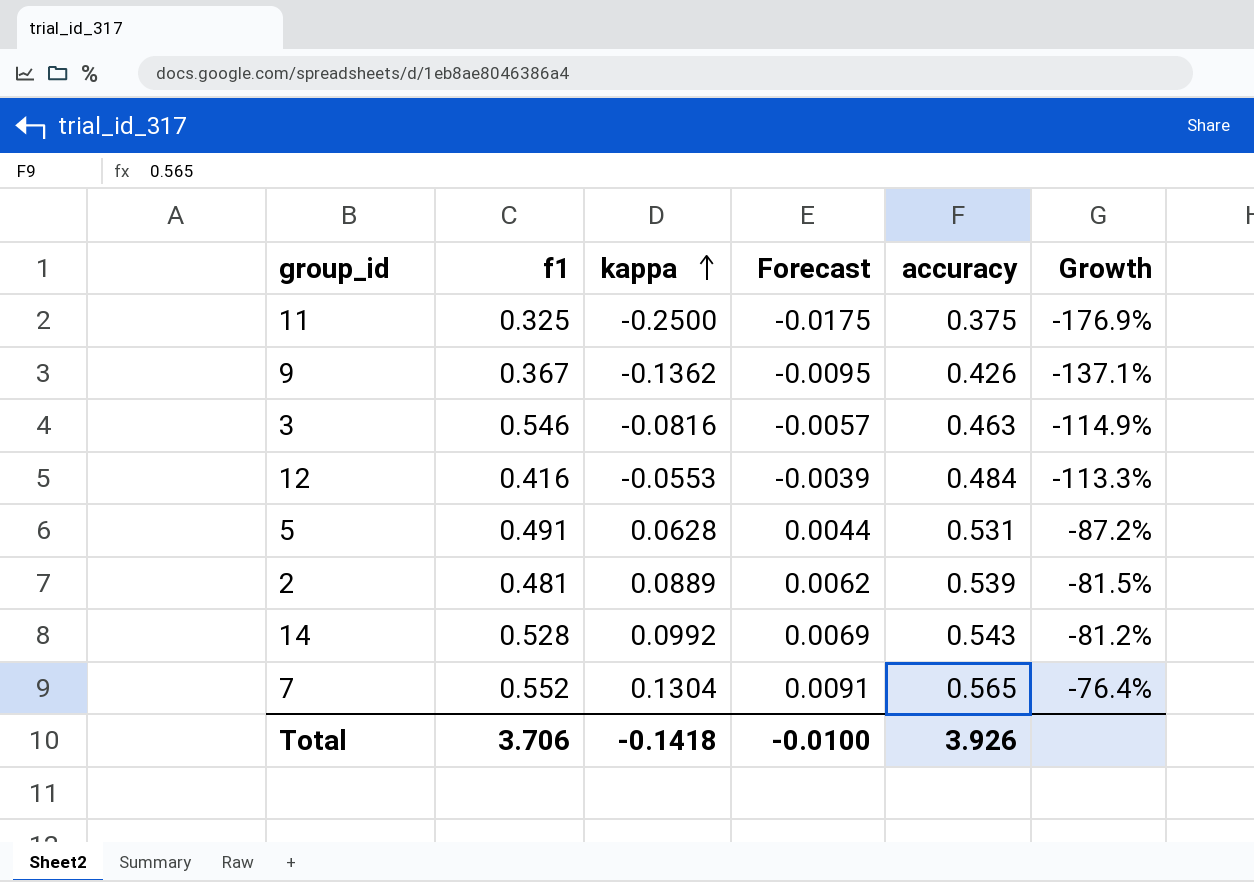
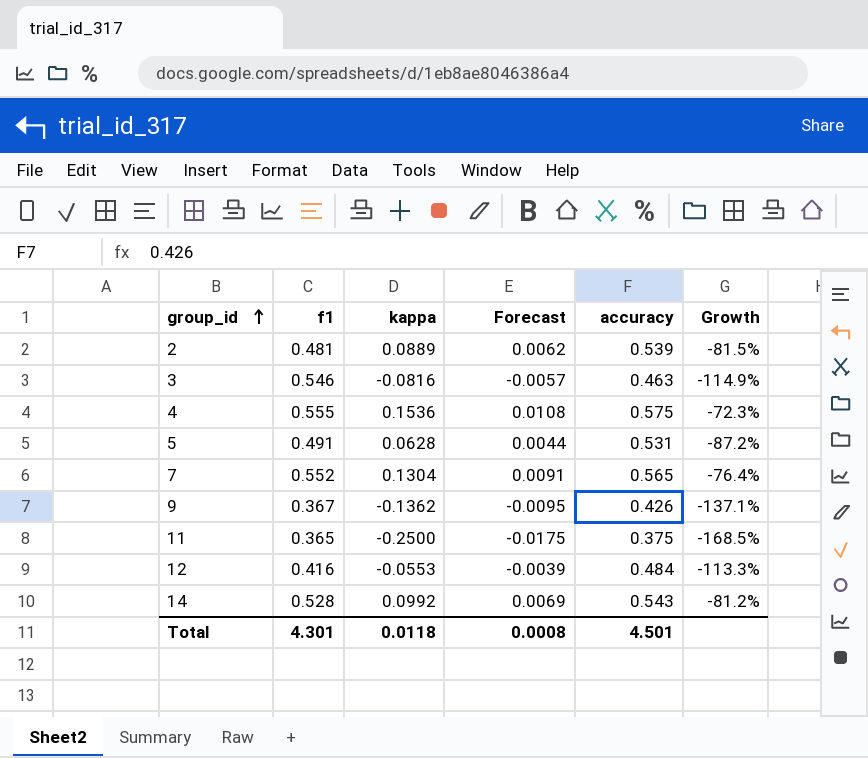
row order: kappa ascending -> group_id ascending
row 4: none -> 0.555 | 0.1536 | 0.0108 | 0.575 | -72.3%
11 | f1: 0.325 -> 0.365
11 | Growth: -176.9% -> -168.5%
Total | f1: 3.706 -> 4.301
Total | kappa: -0.1418 -> 0.0118
Total | Forecast: -0.0100 -> 0.0008
Total | accuracy: 3.926 -> 4.501

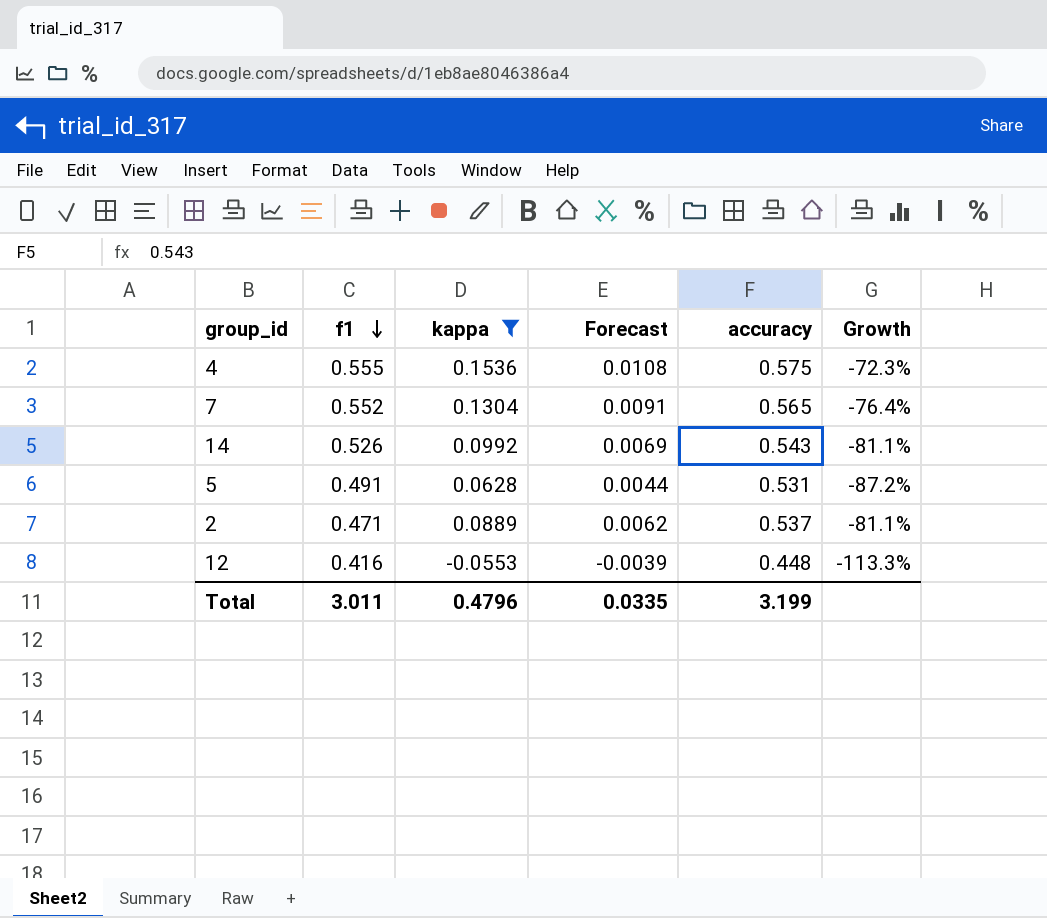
filter: none -> kappa >= -0.0553
row order: group_id ascending -> f1 descending
14 | f1: 0.528 -> 0.526
14 | Growth: -81.2% -> -81.1%
2 | f1: 0.481 -> 0.471
2 | accuracy: 0.539 -> 0.537
2 | Growth: -81.5% -> -81.1%
12 | accuracy: 0.484 -> 0.448
Total | f1: 4.301 -> 3.011
Total | kappa: 0.0118 -> 0.4796
Total | Forecast: 0.0008 -> 0.0335
Total | accuracy: 4.501 -> 3.199

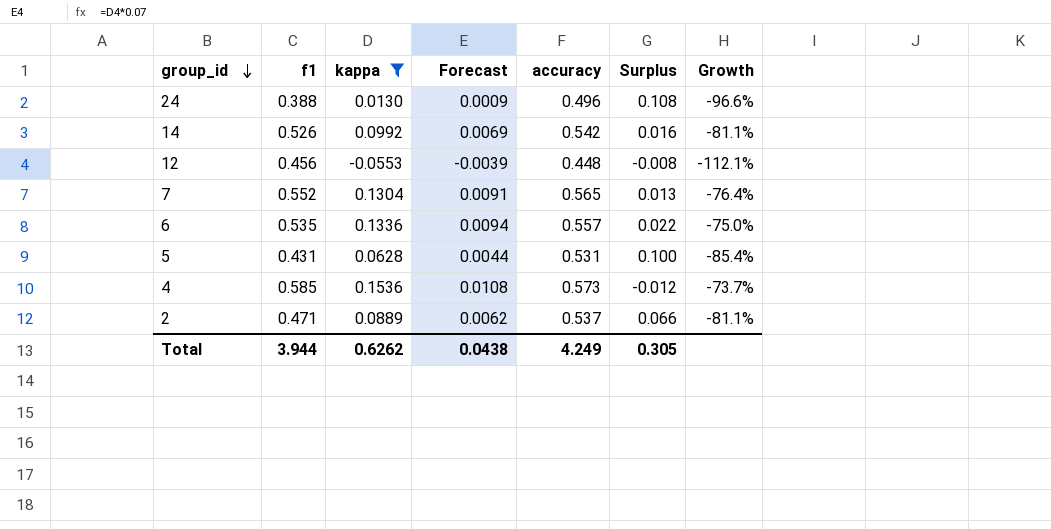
row order: f1 descending -> group_id descending
column Surplus | formula: none -> [accuracy] - [f1]
row 24: none -> 0.388 | 0.0130 | 0.0009 | 0.496 | 0.108 | -96.6%
14 | accuracy: 0.543 -> 0.542
12 | f1: 0.416 -> 0.456
12 | Growth: -113.3% -> -112.1%
row 6: none -> 0.535 | 0.1336 | 0.0094 | 0.557 | 0.022 | -75.0%
5 | f1: 0.491 -> 0.431
5 | Growth: -87.2% -> -85.4%
4 | f1: 0.555 -> 0.585
4 | accuracy: 0.575 -> 0.573
4 | Growth: -72.3% -> -73.7%
Total | f1: 3.011 -> 3.944
Total | kappa: 0.4796 -> 0.6262
Total | Forecast: 0.0335 -> 0.0438
Total | accuracy: 3.199 -> 4.249

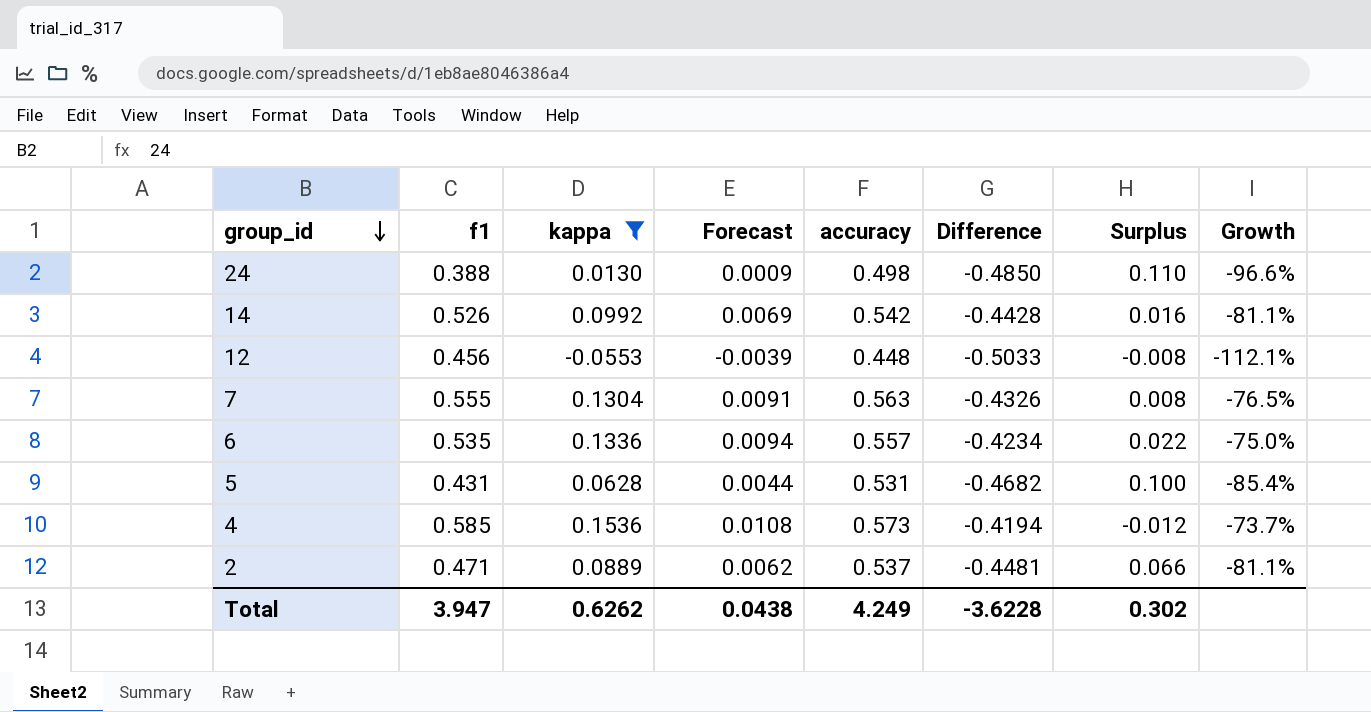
column Difference | formula: none -> [kappa] - [accuracy]
24 | accuracy: 0.496 -> 0.498
24 | Surplus: 0.108 -> 0.110
7 | f1: 0.552 -> 0.555
7 | accuracy: 0.565 -> 0.563
7 | Surplus: 0.013 -> 0.008
7 | Growth: -76.4% -> -76.5%
Total | f1: 3.944 -> 3.947
Total | Surplus: 0.305 -> 0.302

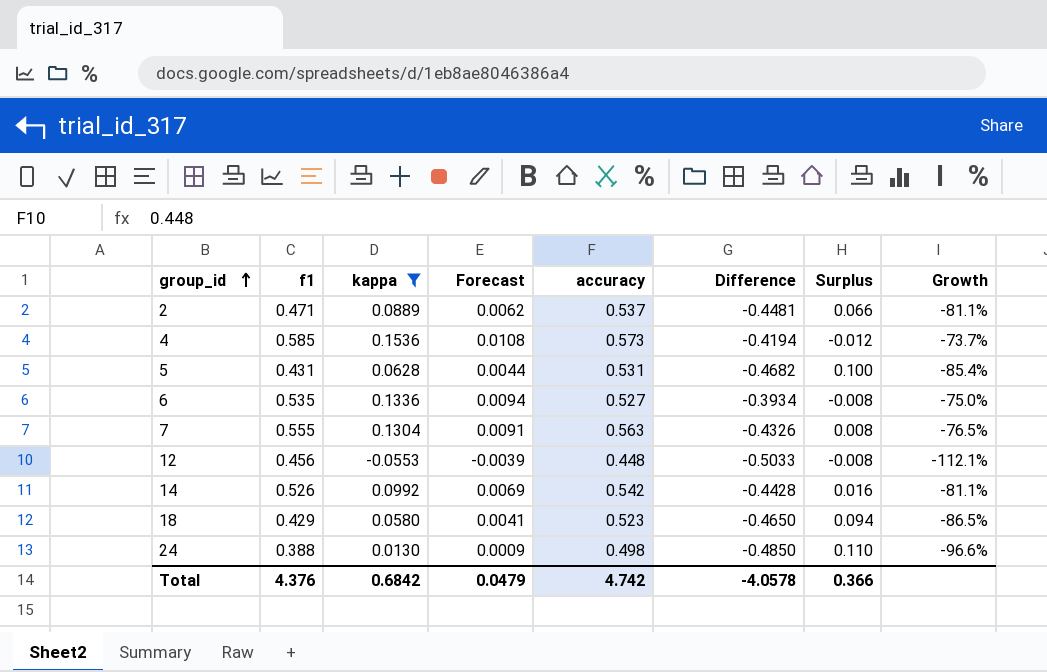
row order: group_id descending -> group_id ascending
6 | accuracy: 0.557 -> 0.527
6 | Difference: -0.4234 -> -0.3934
6 | Surplus: 0.022 -> -0.008
row 18: none -> 0.429 | 0.0580 | 0.0041 | 0.523 | -0.4650 | 0.094 | -86.5%
Total | f1: 3.947 -> 4.376
Total | kappa: 0.6262 -> 0.6842
Total | Forecast: 0.0438 -> 0.0479
Total | accuracy: 4.249 -> 4.742
Total | Difference: -3.6228 -> -4.0578
Total | Surplus: 0.302 -> 0.366

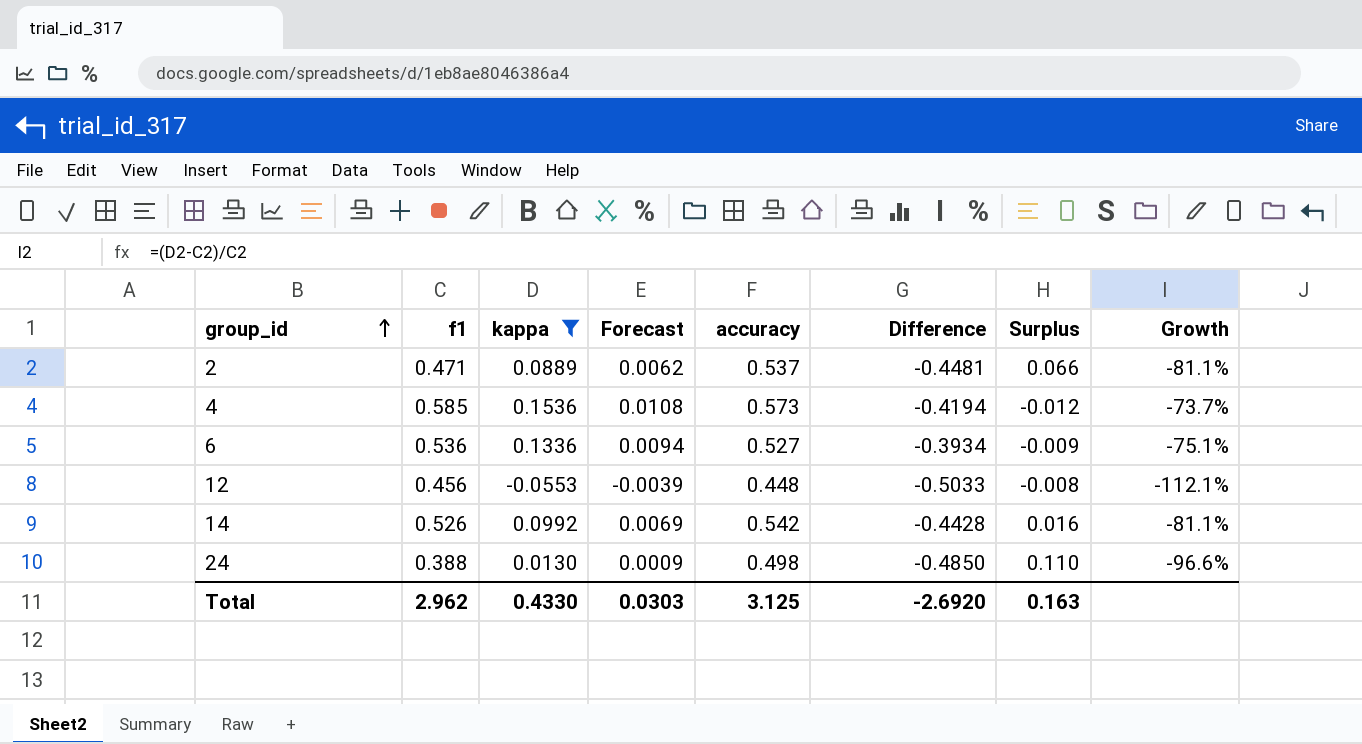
row 5: 0.431 | 0.0628 | 0.0044 | 0.531 | -0.4682 | 0.100 | -85.4% -> none
row 7: 0.555 | 0.1304 | 0.0091 | 0.563 | -0.4326 | 0.008 | -76.5% -> none
row 18: 0.429 | 0.0580 | 0.0041 | 0.523 | -0.4650 | 0.094 | -86.5% -> none
6 | f1: 0.535 -> 0.536
6 | Surplus: -0.008 -> -0.009
6 | Growth: -75.0% -> -75.1%
Total | f1: 4.376 -> 2.962
Total | kappa: 0.6842 -> 0.4330
Total | Forecast: 0.0479 -> 0.0303
Total | accuracy: 4.742 -> 3.125
Total | Difference: -4.0578 -> -2.6920
Total | Surplus: 0.366 -> 0.163

